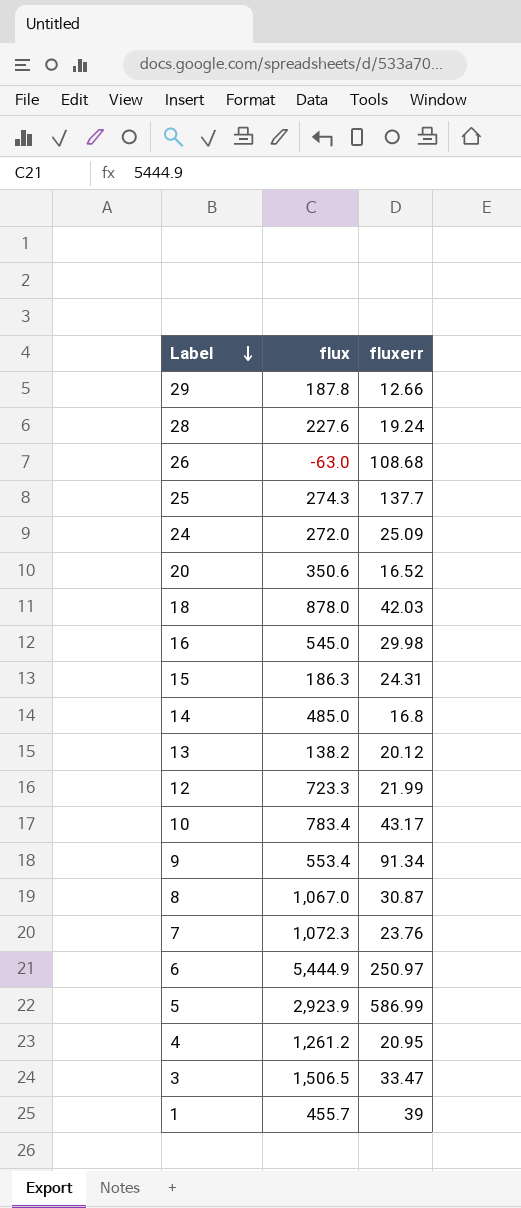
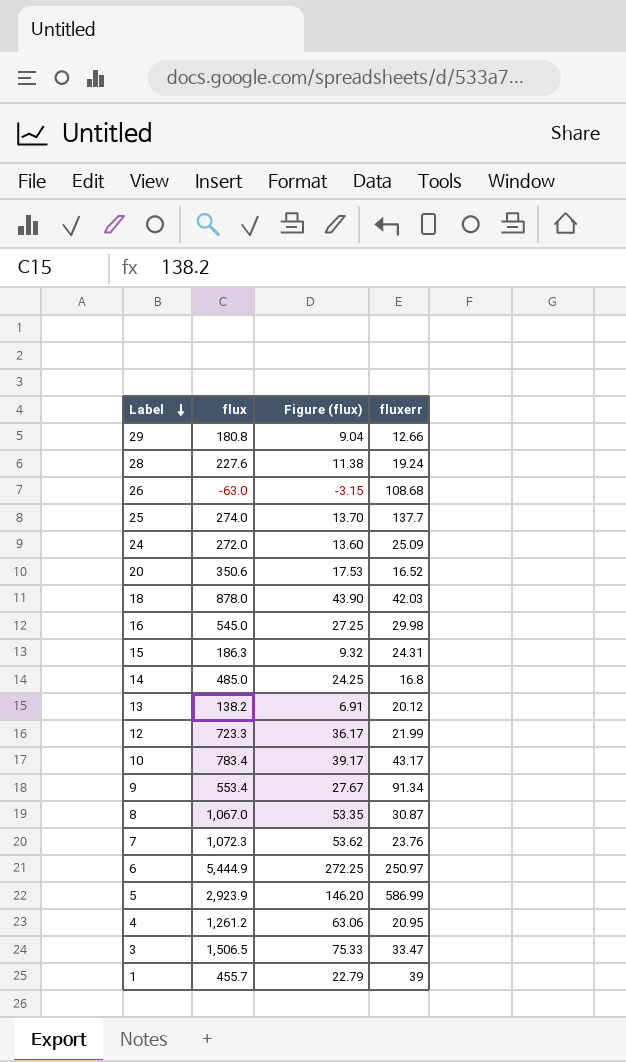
column Figure (flux) | formula: none -> [flux] * 0.05
29 | flux: 187.8 -> 180.8
25 | flux: 274.3 -> 274.0

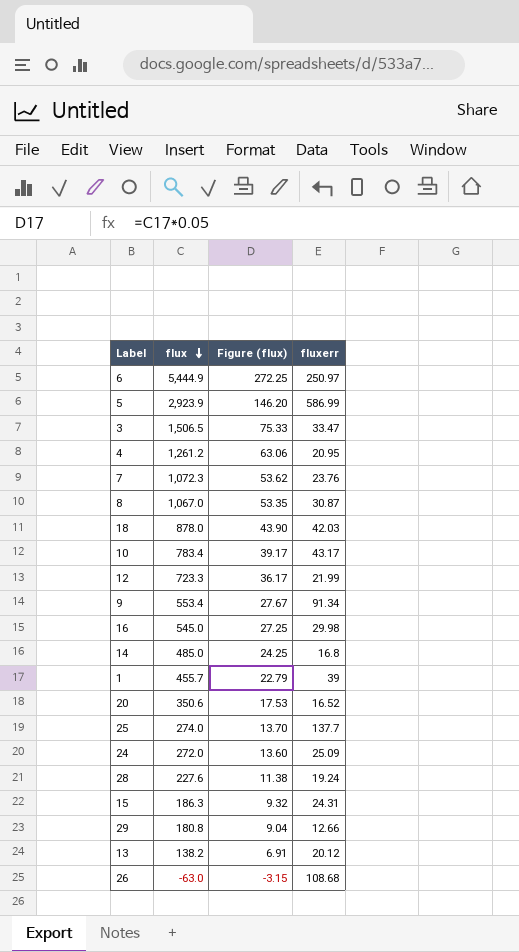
row order: Label descending -> flux descending

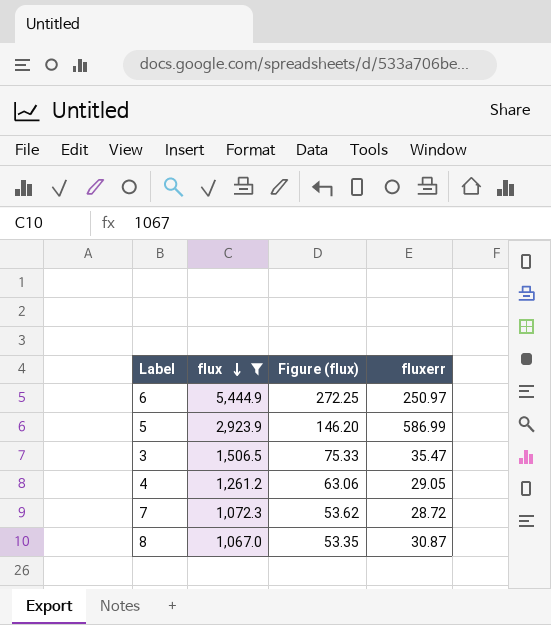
filter: none -> flux >= 1,067.0
3 | fluxerr: 33.47 -> 35.47
4 | fluxerr: 20.95 -> 29.05
7 | fluxerr: 23.76 -> 28.72

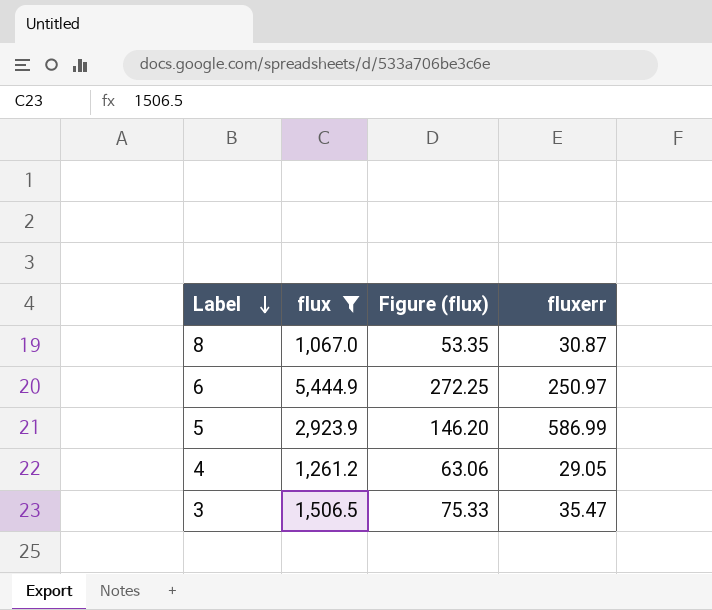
row order: flux descending -> Label descending
row 7: 1,072.3 | 53.62 | 28.72 -> none

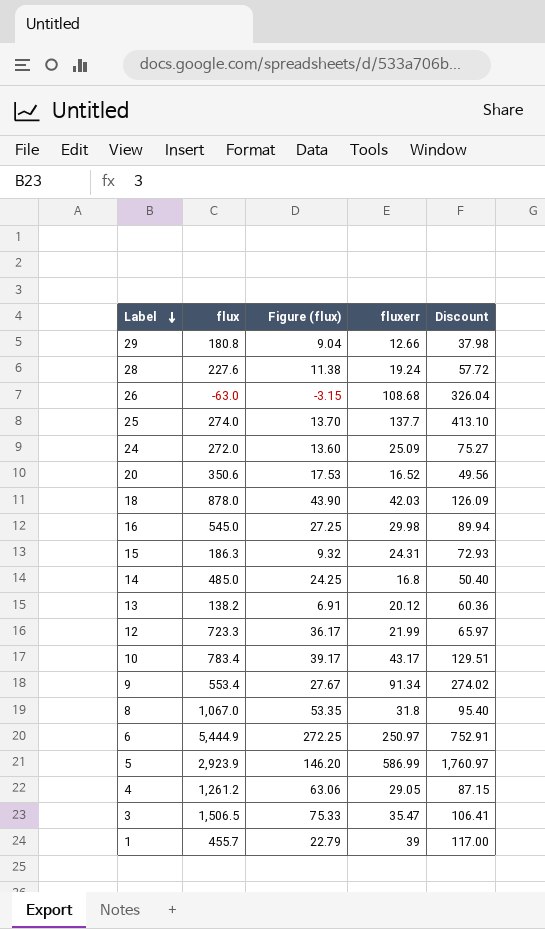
filter: flux >= 1,067.0 -> none
column Discount | formula: none -> [fluxerr] * 3
8 | fluxerr: 30.87 -> 31.8

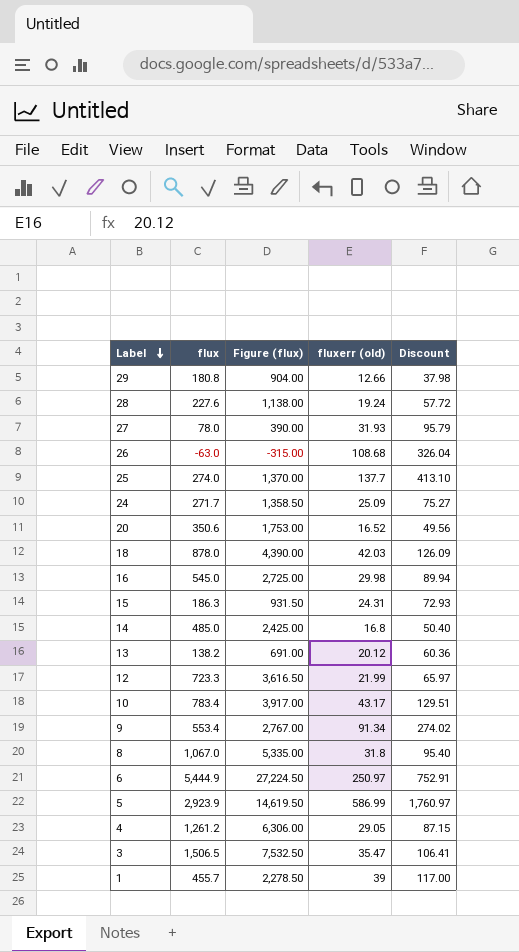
column Figure (flux) | formula: [flux] * 0.05 -> [flux] * 5
column name: fluxerr -> fluxerr (old)
row 27: none -> 78.0 | 390.00 | 31.93 | 95.79
24 | flux: 272.0 -> 271.7

